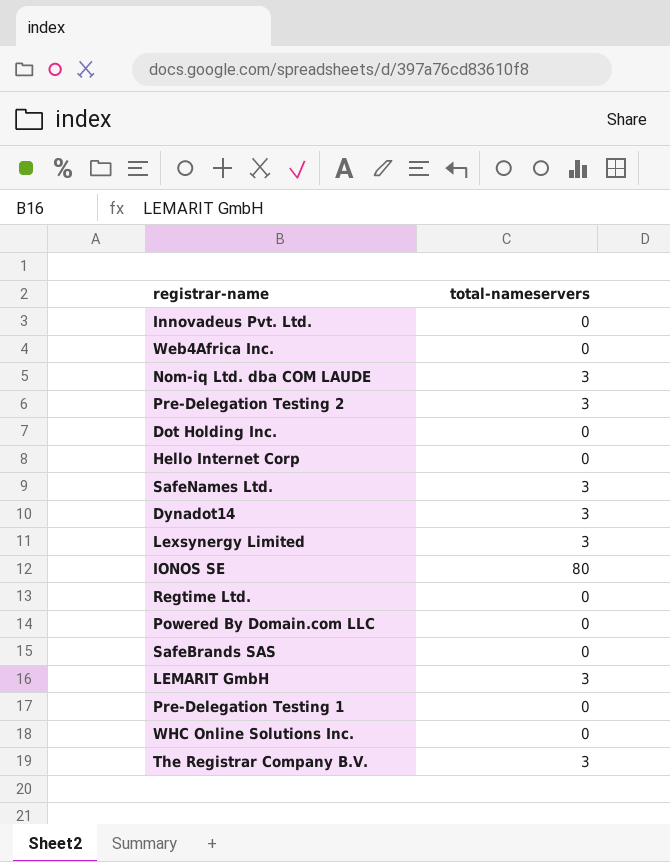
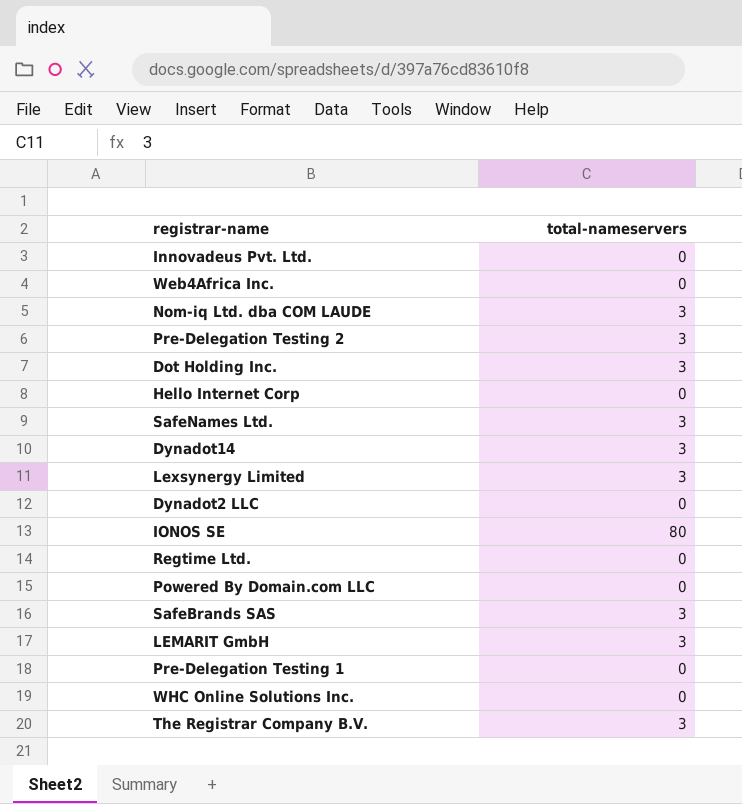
Dot Holding Inc. | total-nameservers: 0 -> 3
row Dynadot2 LLC: none -> 0
SafeBrands SAS | total-nameservers: 0 -> 3

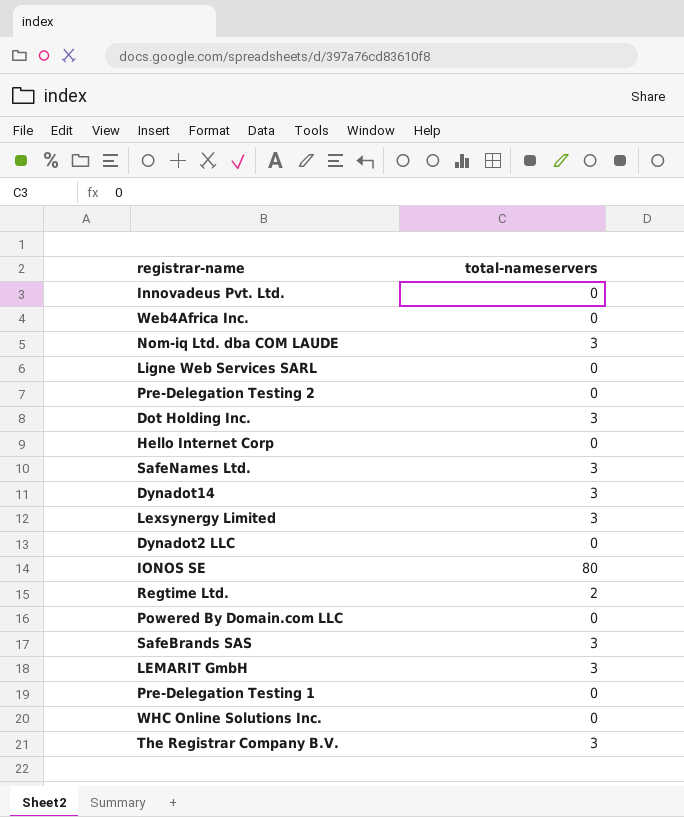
row Ligne Web Services SARL: none -> 0
Pre-Delegation Testing 2 | total-nameservers: 3 -> 0
Regtime Ltd. | total-nameservers: 0 -> 2

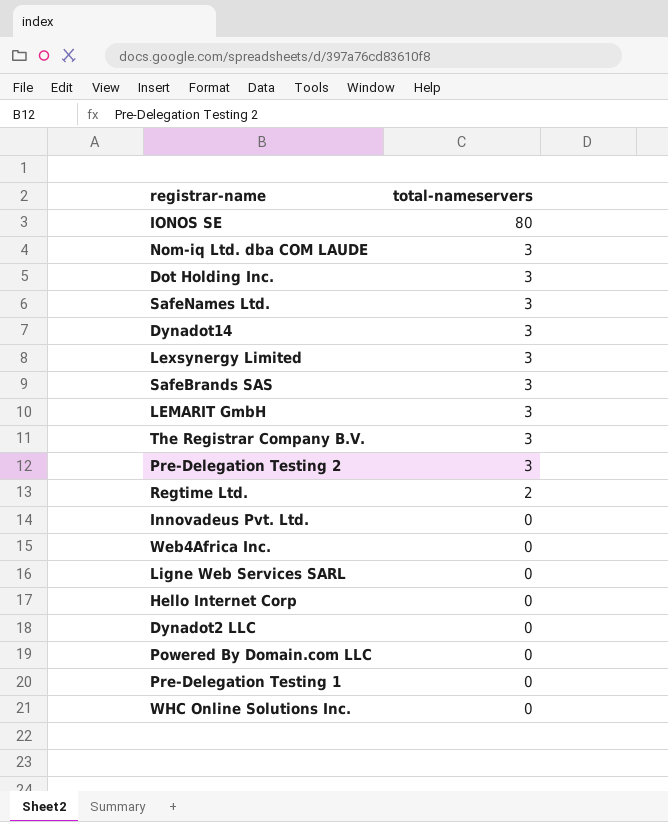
row order: none -> total-nameservers descending
Pre-Delegation Testing 2 | total-nameservers: 0 -> 3

